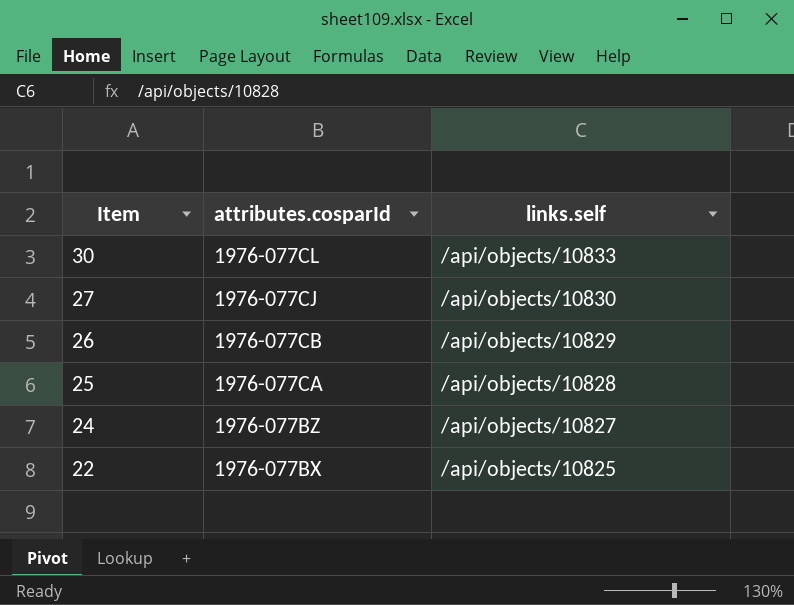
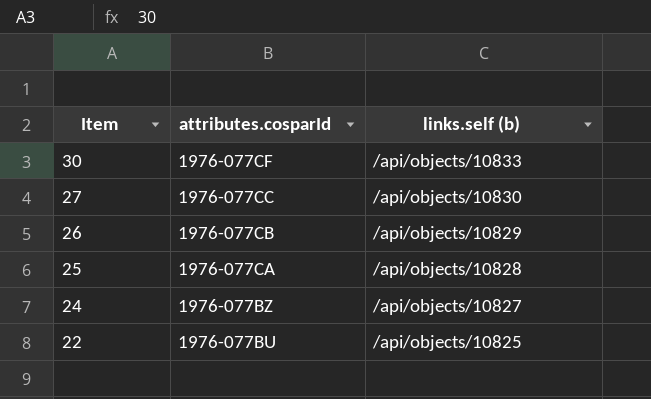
column name: links.self -> links.self (b)
30 | attributes.cosparId: 1976-077CL -> 1976-077CF
27 | attributes.cosparId: 1976-077CJ -> 1976-077CC
22 | attributes.cosparId: 1976-077BX -> 1976-077BU

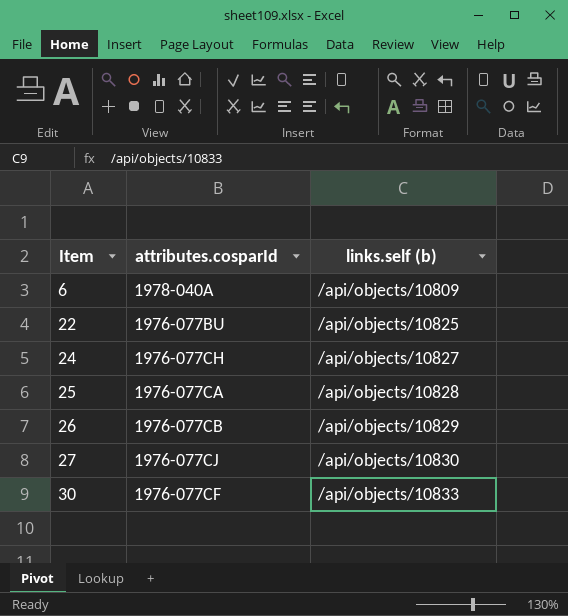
row order: Item descending -> Item ascending
row 6: none -> 1978-040A | /api/objects/10809
24 | attributes.cosparId: 1976-077BZ -> 1976-077CH
27 | attributes.cosparId: 1976-077CC -> 1976-077CJ

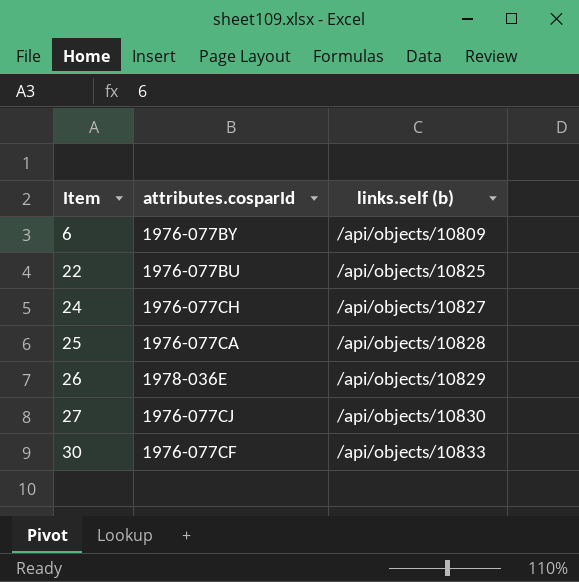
6 | attributes.cosparId: 1978-040A -> 1976-077BY
26 | attributes.cosparId: 1976-077CB -> 1978-036E

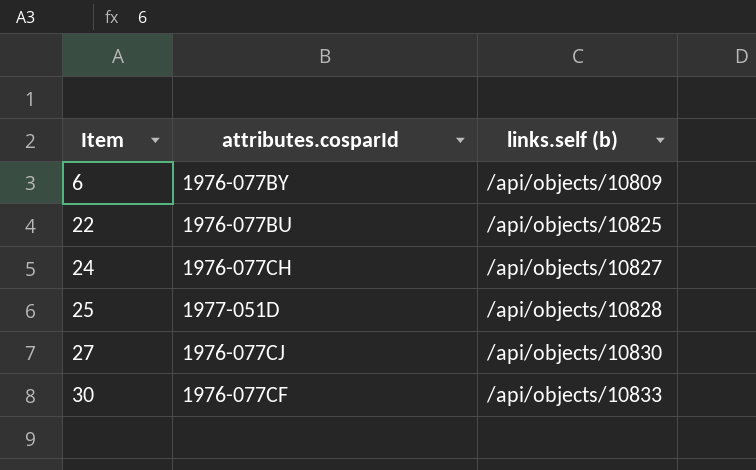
row 26: 1978-036E | /api/objects/10829 -> none
25 | attributes.cosparId: 1976-077CA -> 1977-051D

